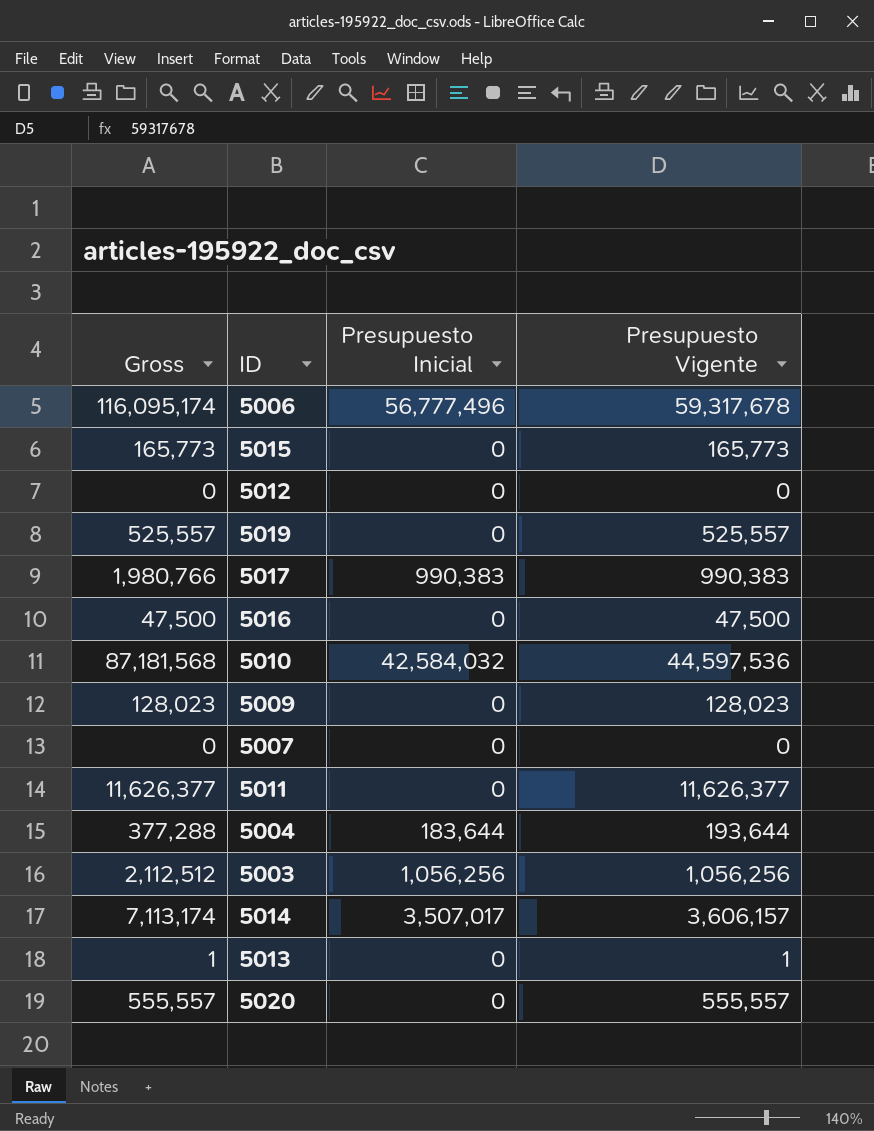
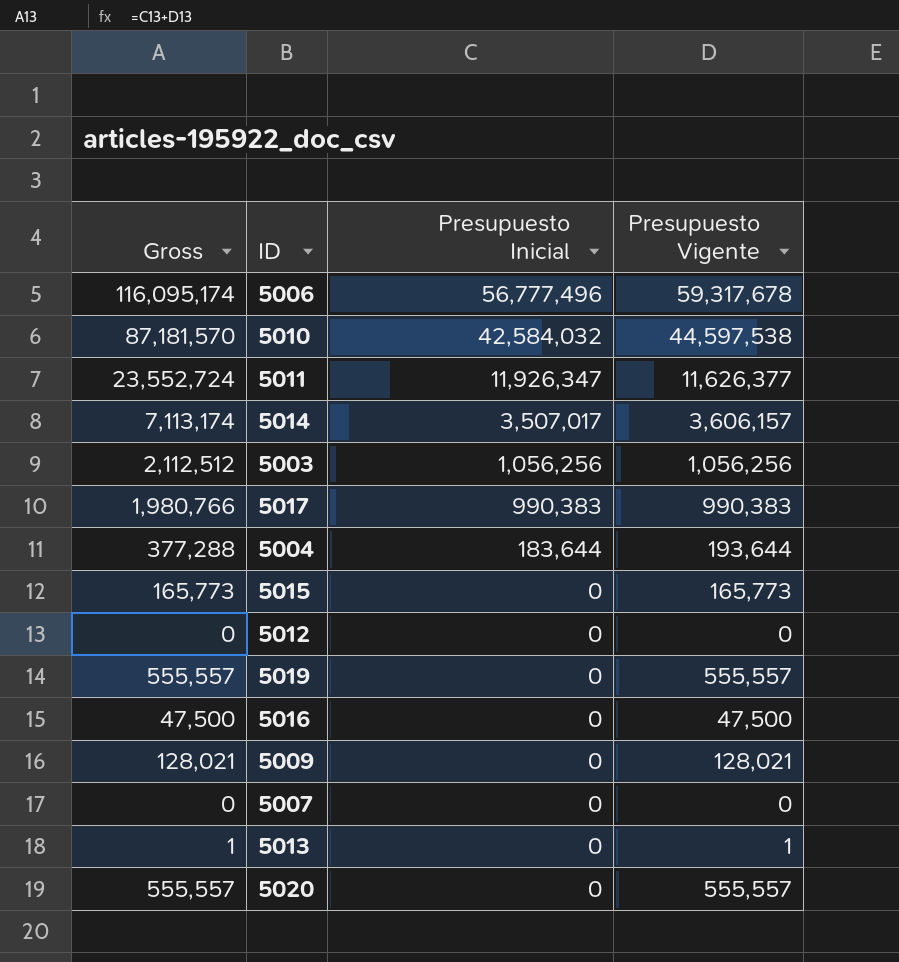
row order: none -> Presupuesto Inicial descending
5010 | Gross: 87,181,568 -> 87,181,570
5010 | Presupuesto Vigente: 44,597,536 -> 44,597,538
5011 | Gross: 11,626,377 -> 23,552,724
5011 | Presupuesto Inicial: 0 -> 11,926,347
5019 | Gross: 525,557 -> 555,557
5019 | Presupuesto Vigente: 525,557 -> 555,557
5009 | Gross: 128,023 -> 128,021
5009 | Presupuesto Vigente: 128,023 -> 128,021

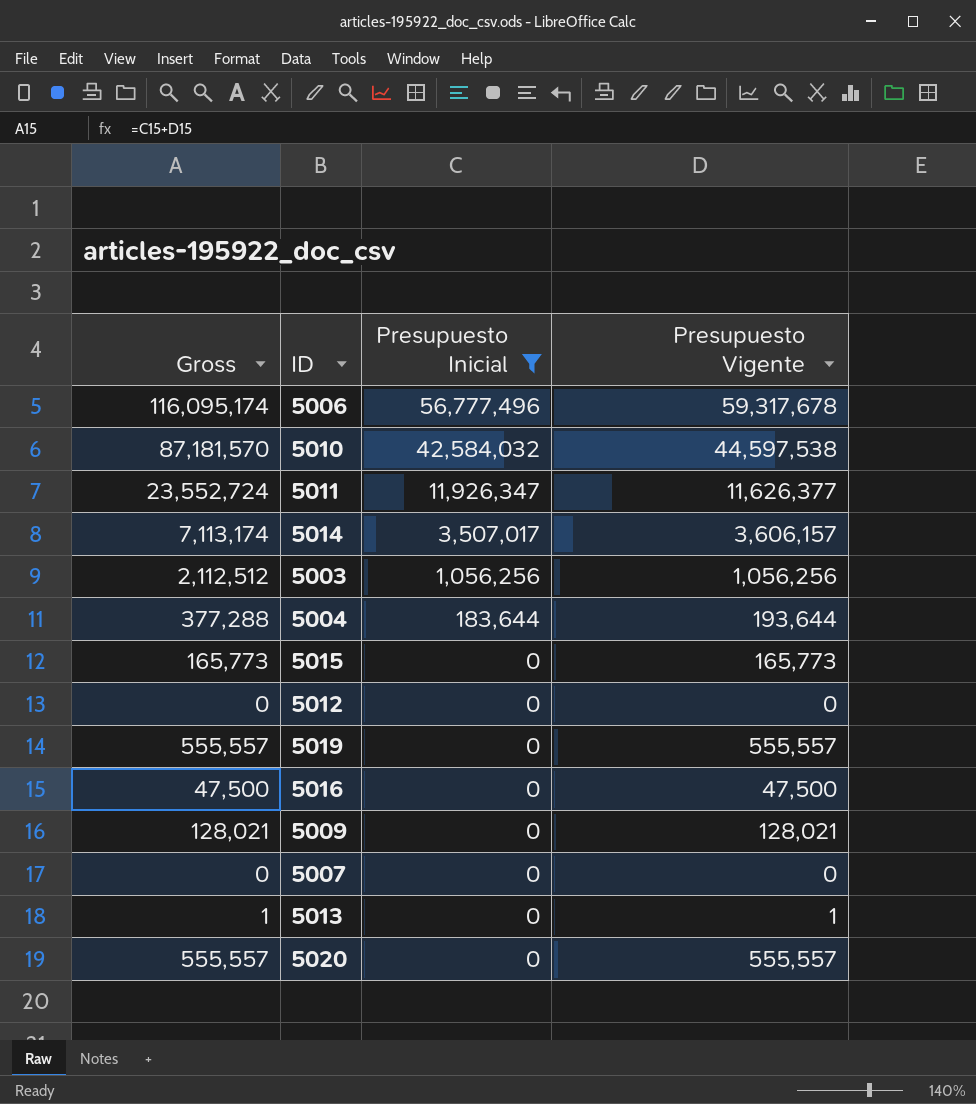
filter: none -> Presupuesto Inicial != 990,383

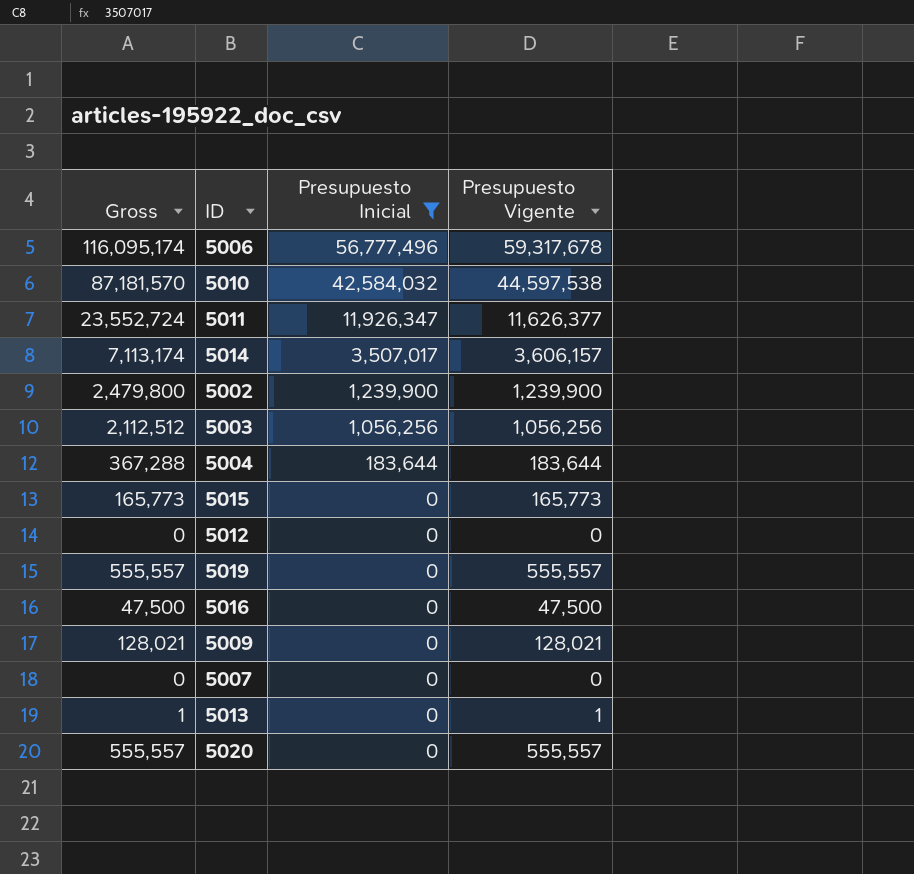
row 5002: none -> 2,479,800 | 1,239,900 | 1,239,900
5004 | Gross: 377,288 -> 367,288
5004 | Presupuesto Vigente: 193,644 -> 183,644

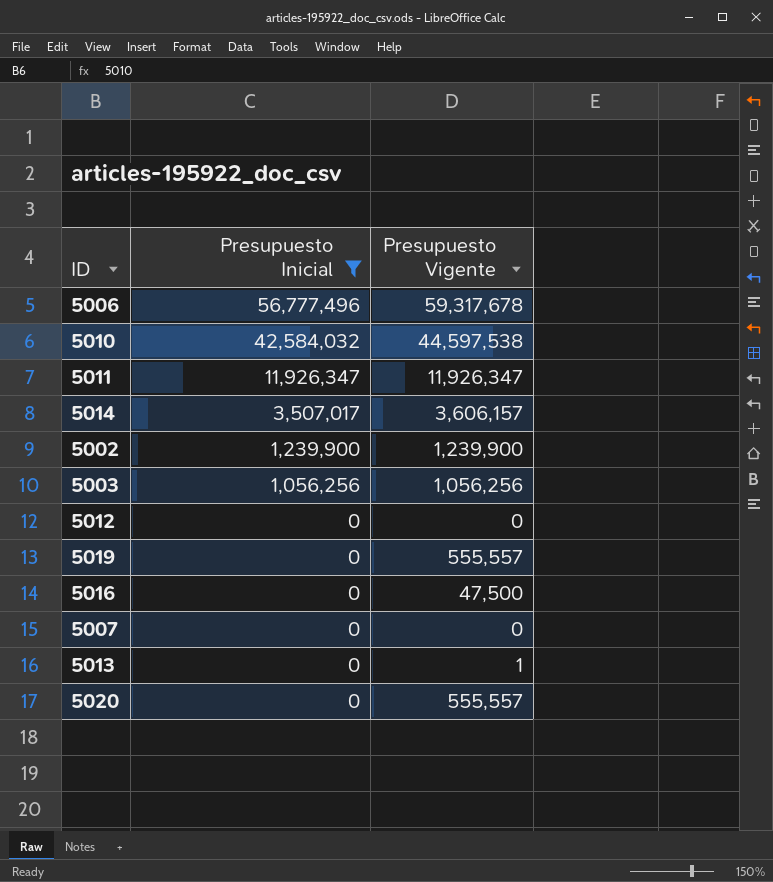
column Gross | formula: [Presupuesto Inicial] + [Presupuesto Vigente] -> none
row 5004: 367,288 | 183,644 | 183,644 -> none
row 5015: 165,773 | 0 | 165,773 -> none
row 5009: 128,021 | 0 | 128,021 -> none
5011 | Presupuesto Vigente: 11,626,377 -> 11,926,347

